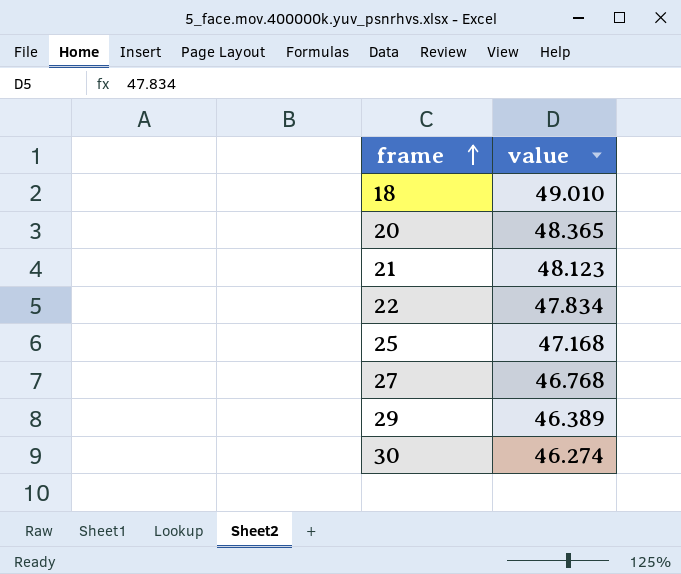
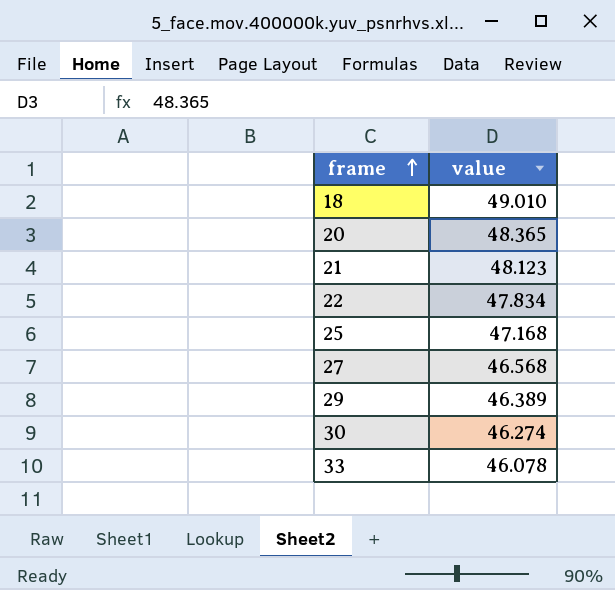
27 | value: 46.768 -> 46.568
row 33: none -> 46.078

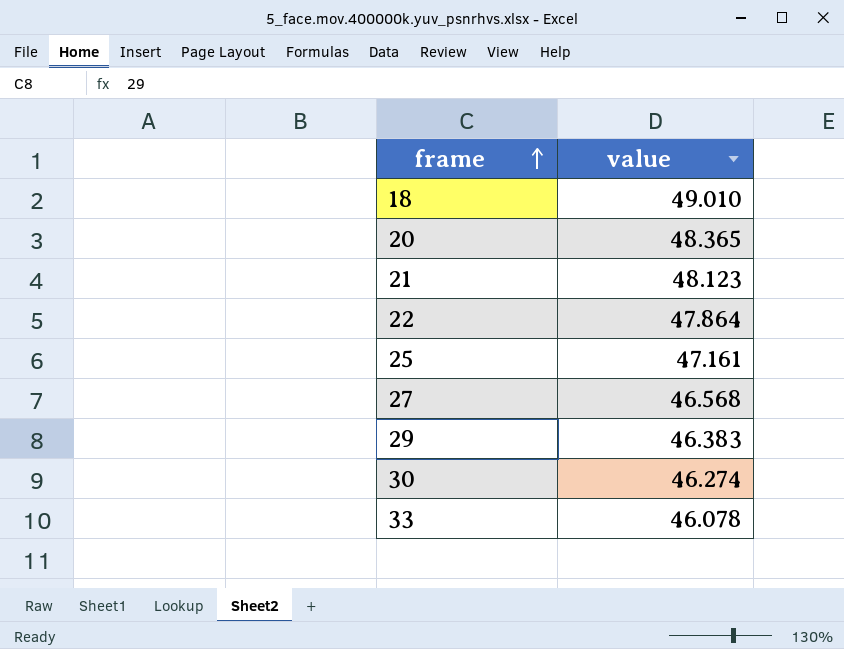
22 | value: 47.834 -> 47.864
25 | value: 47.168 -> 47.161
29 | value: 46.389 -> 46.383

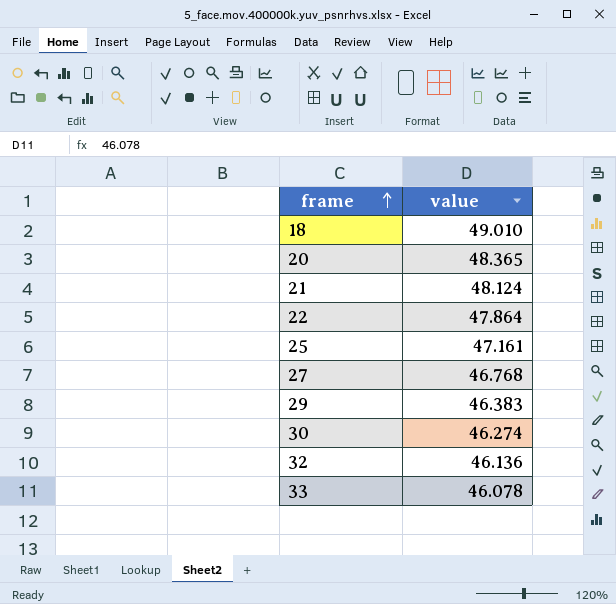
21 | value: 48.123 -> 48.124
27 | value: 46.568 -> 46.768
row 32: none -> 46.136

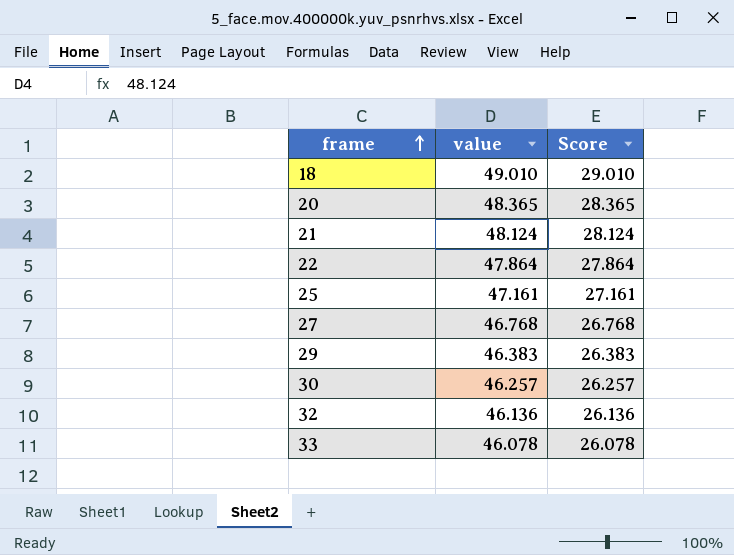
column Score | formula: none -> [value] - 20
30 | value: 46.274 -> 46.257

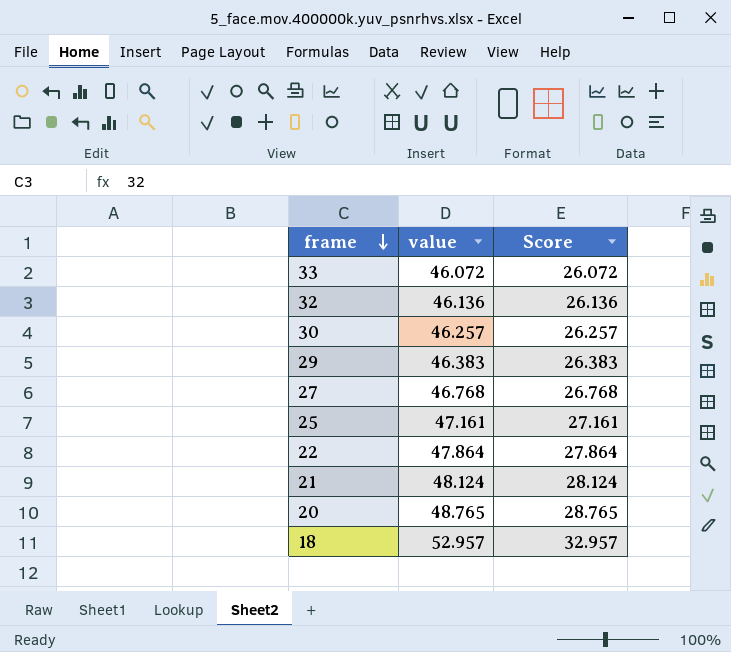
row order: frame ascending -> frame descending
33 | value: 46.078 -> 46.072
33 | Score: 26.078 -> 26.072
20 | value: 48.365 -> 48.765
20 | Score: 28.365 -> 28.765
18 | value: 49.010 -> 52.957
18 | Score: 29.010 -> 32.957

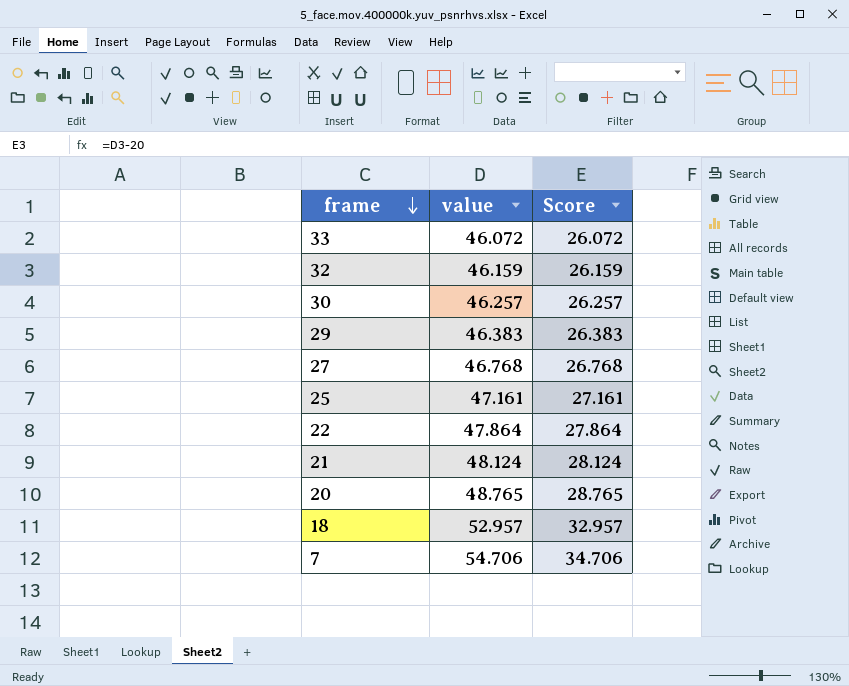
32 | value: 46.136 -> 46.159
32 | Score: 26.136 -> 26.159
row 7: none -> 54.706 | 34.706

